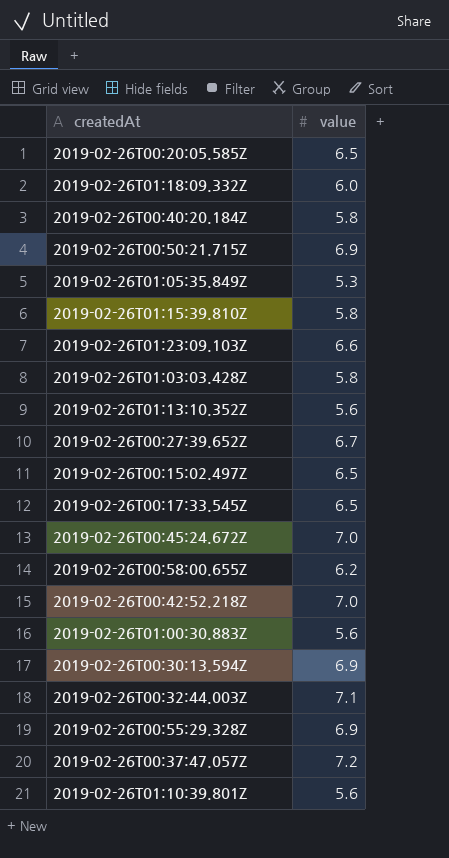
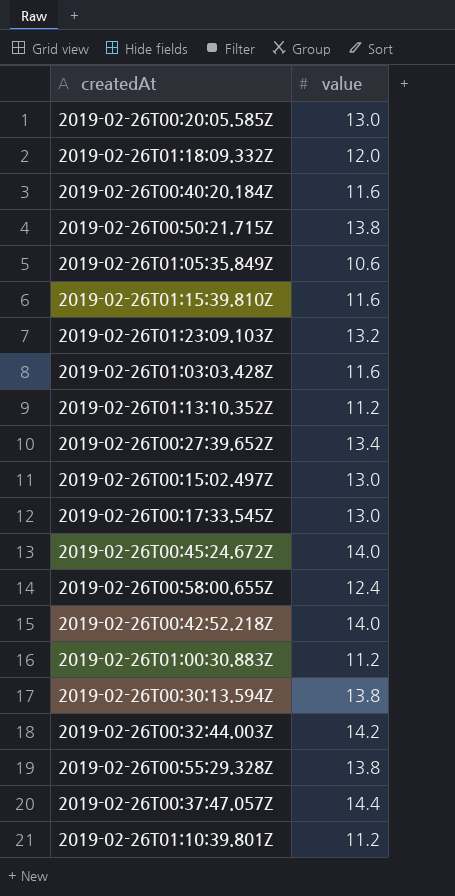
2019-02-26T00:20:05.585Z | value: 6.5 -> 13.0
2019-02-26T01:18:09.332Z | value: 6.0 -> 12.0
2019-02-26T00:40:20.184Z | value: 5.8 -> 11.6
2019-02-26T00:50:21.715Z | value: 6.9 -> 13.8
2019-02-26T01:05:35.849Z | value: 5.3 -> 10.6
2019-02-26T01:15:39.810Z | value: 5.8 -> 11.6
2019-02-26T01:23:09.103Z | value: 6.6 -> 13.2
2019-02-26T01:03:03.428Z | value: 5.8 -> 11.6
2019-02-26T01:13:10.352Z | value: 5.6 -> 11.2
2019-02-26T00:27:39.652Z | value: 6.7 -> 13.4
2019-02-26T00:15:02.497Z | value: 6.5 -> 13.0
2019-02-26T00:17:33.545Z | value: 6.5 -> 13.0
2019-02-26T00:45:24.672Z | value: 7.0 -> 14.0
2019-02-26T00:58:00.655Z | value: 6.2 -> 12.4
2019-02-26T00:42:52.218Z | value: 7.0 -> 14.0
2019-02-26T01:00:30.883Z | value: 5.6 -> 11.2
2019-02-26T00:30:13.594Z | value: 6.9 -> 13.8
2019-02-26T00:32:44.003Z | value: 7.1 -> 14.2
2019-02-26T00:55:29.328Z | value: 6.9 -> 13.8
2019-02-26T00:37:47.057Z | value: 7.2 -> 14.4
2019-02-26T01:10:39.801Z | value: 5.6 -> 11.2

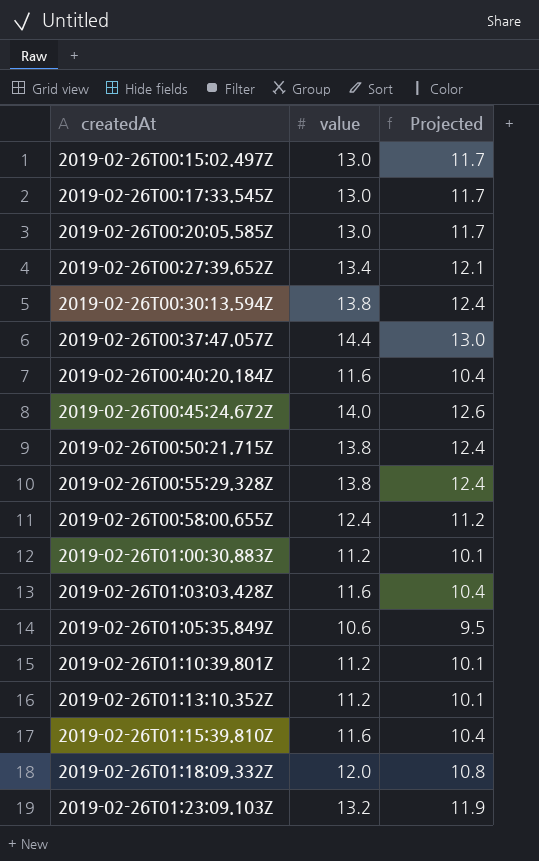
row order: none -> createdAt ascending
column Projected | formula: none -> [value] * 0.9
row 2019-02-26T00:42:52.218Z: 14.0 -> none
row 2019-02-26T00:32:44.003Z: 14.2 -> none

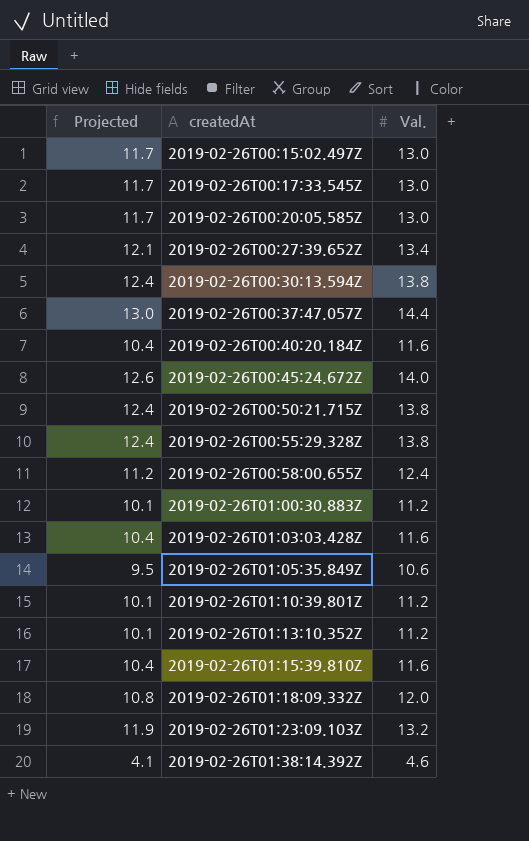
column Projected | position: 3 -> 1
column name: value -> Val.
row 2019-02-26T01:38:14.392Z: none -> 4.1 | 4.6

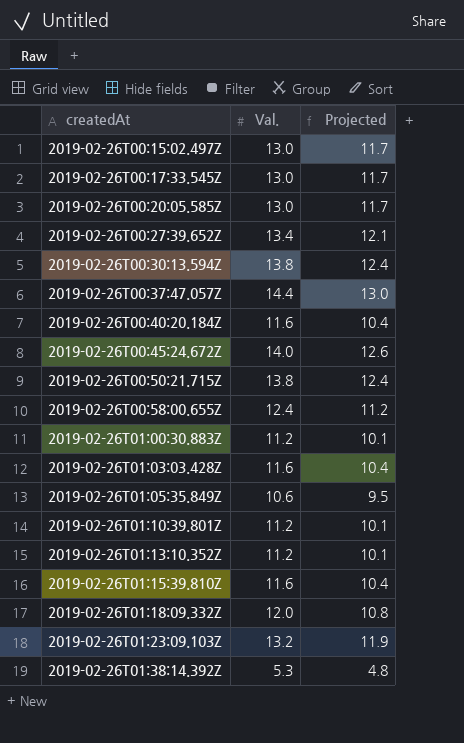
column Projected | position: 1 -> 3
row 2019-02-26T00:55:29.328Z: 12.4 | 13.8 -> none
2019-02-26T01:38:14.392Z | Val.: 4.6 -> 5.3
2019-02-26T01:38:14.392Z | Projected: 4.1 -> 4.8

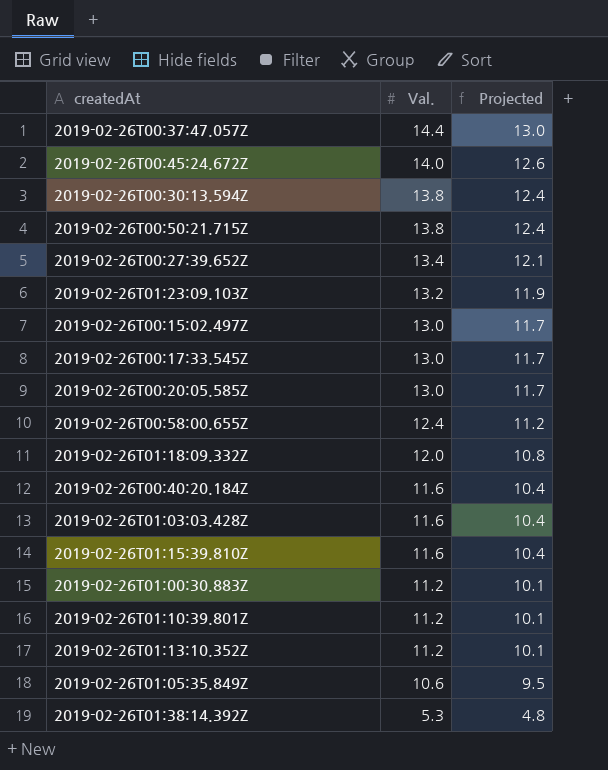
row order: createdAt ascending -> Val. descending

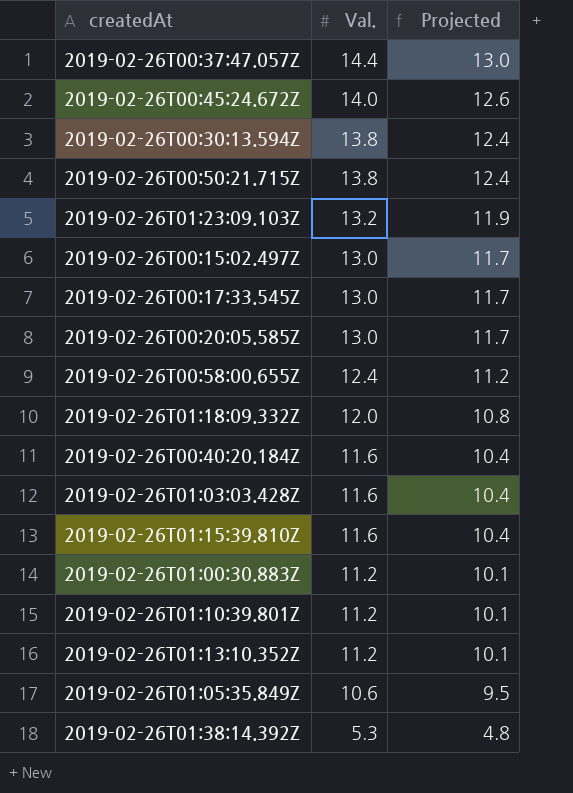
row 2019-02-26T00:27:39.652Z: 13.4 | 12.1 -> none

